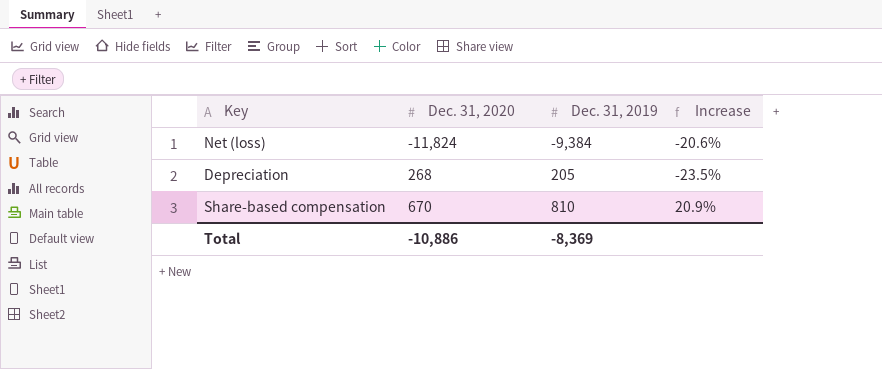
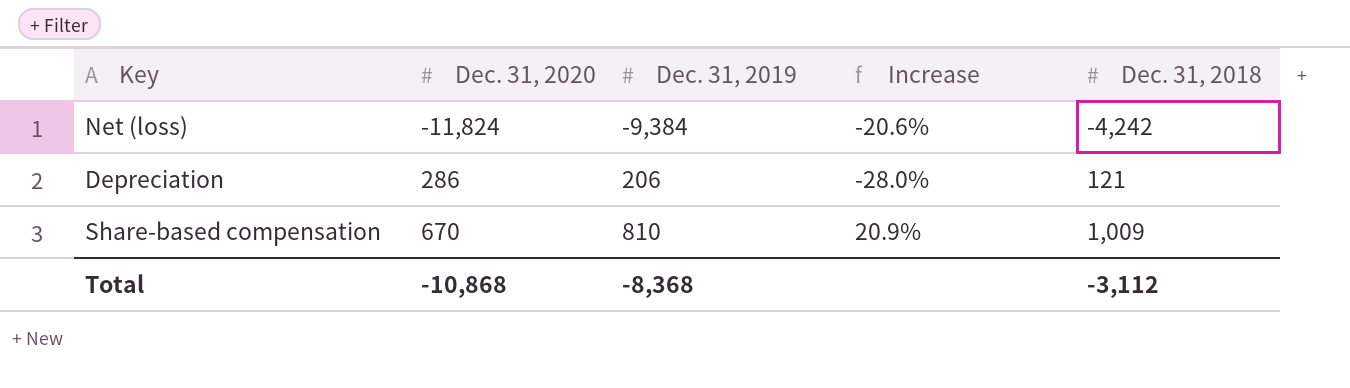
column Dec. 31, 2018 | position: none -> 5
Depreciation | Dec. 31, 2020: 268 -> 286
Depreciation | Dec. 31, 2019: 205 -> 206
Depreciation | Increase: -23.5% -> -28.0%
Total | Dec. 31, 2020: -10,886 -> -10,868
Total | Dec. 31, 2019: -8,369 -> -8,368

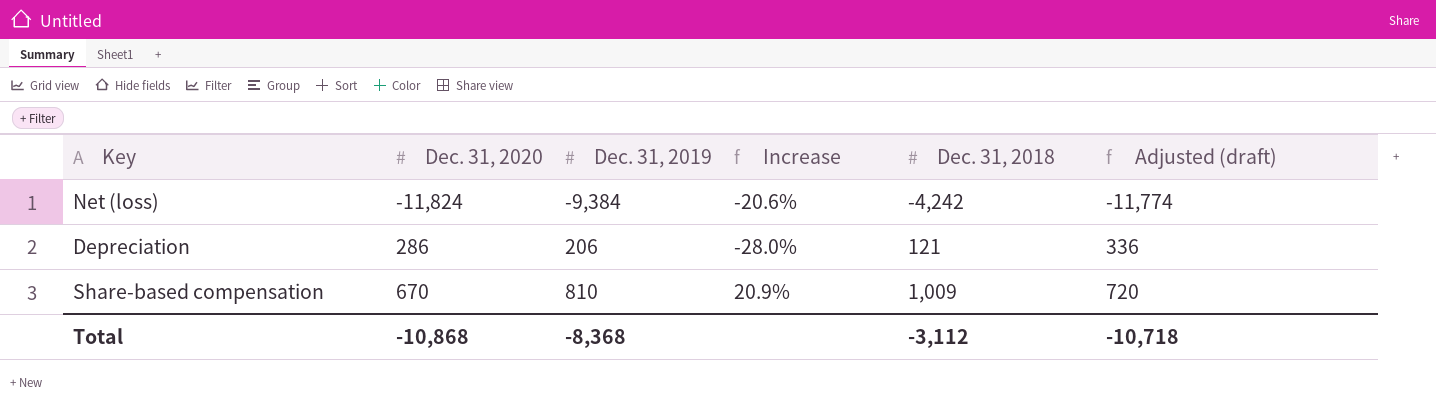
column Adjusted (draft) | formula: none -> [Dec. 31, 2020] + 50

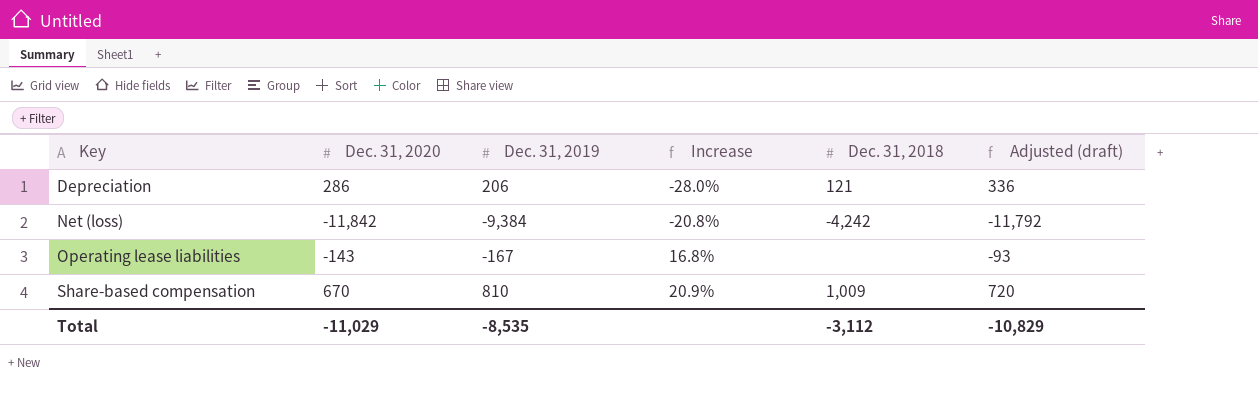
row order: Dec. 31, 2020 ascending -> Key ascending
Net (loss) | Dec. 31, 2020: -11,824 -> -11,842
Net (loss) | Increase: -20.6% -> -20.8%
Net (loss) | Adjusted (draft): -11,774 -> -11,792
row Operating lease liabilities: none -> -143 | -167 | 16.8% | none | -93
Total | Dec. 31, 2020: -10,868 -> -11,029
Total | Dec. 31, 2019: -8,368 -> -8,535
Total | Adjusted (draft): -10,718 -> -10,829

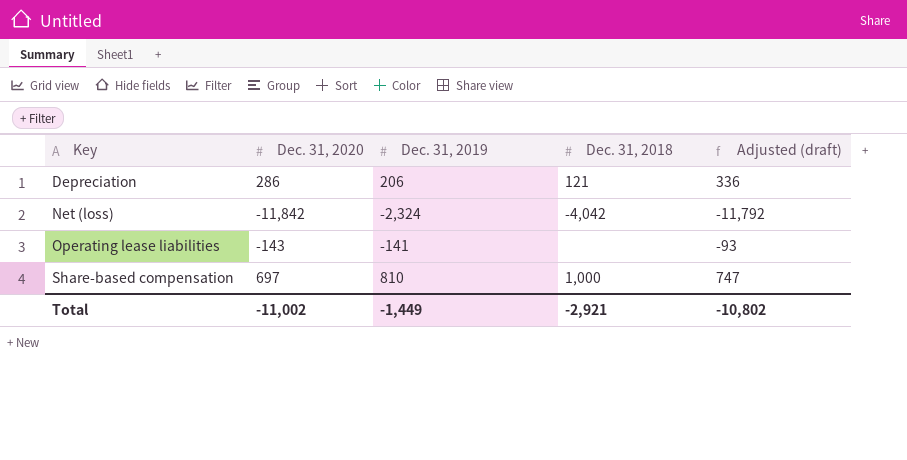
column Increase | formula: ([Dec. 31, 2019] - [Dec. 31, 2020]) / [Dec. 31, 2020] -> none
Net (loss) | Dec. 31, 2019: -9,384 -> -2,324
Net (loss) | Dec. 31, 2018: -4,242 -> -4,042
Operating lease liabilities | Dec. 31, 2019: -167 -> -141
Share-based compensation | Dec. 31, 2020: 670 -> 697
Share-based compensation | Dec. 31, 2018: 1,009 -> 1,000
Share-based compensation | Adjusted (draft): 720 -> 747
Total | Dec. 31, 2020: -11,029 -> -11,002
Total | Dec. 31, 2019: -8,535 -> -1,449
Total | Dec. 31, 2018: -3,112 -> -2,921
Total | Adjusted (draft): -10,829 -> -10,802

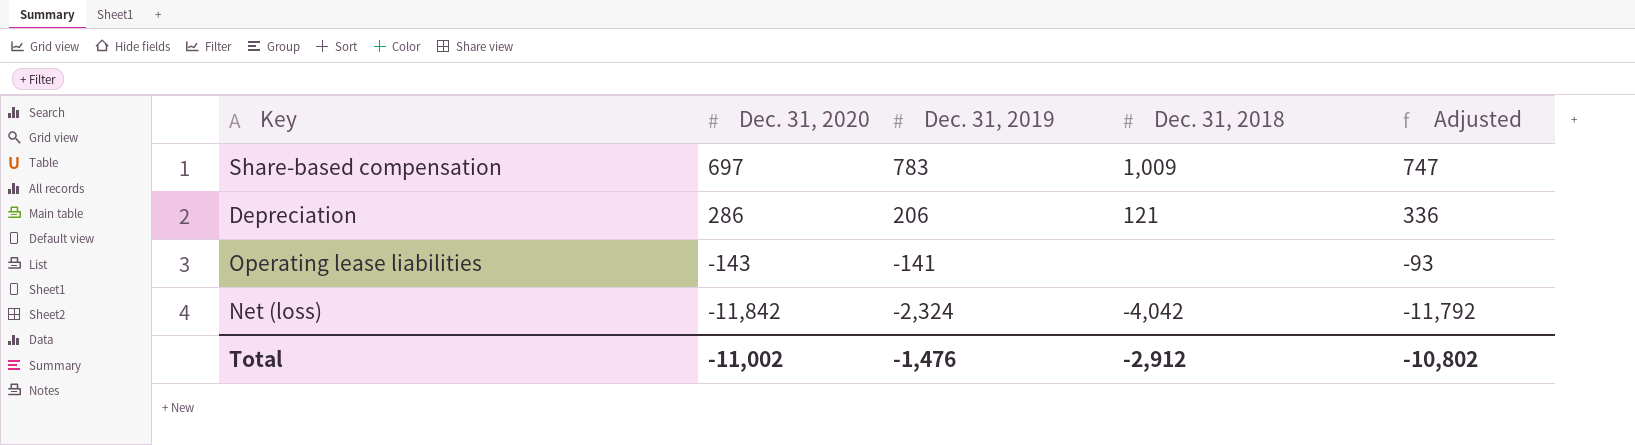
row order: Key ascending -> Dec. 31, 2020 descending
column name: Adjusted (draft) -> Adjusted
Share-based compensation | Dec. 31, 2019: 810 -> 783
Share-based compensation | Dec. 31, 2018: 1,000 -> 1,009
Total | Dec. 31, 2019: -1,449 -> -1,476
Total | Dec. 31, 2018: -2,921 -> -2,912

